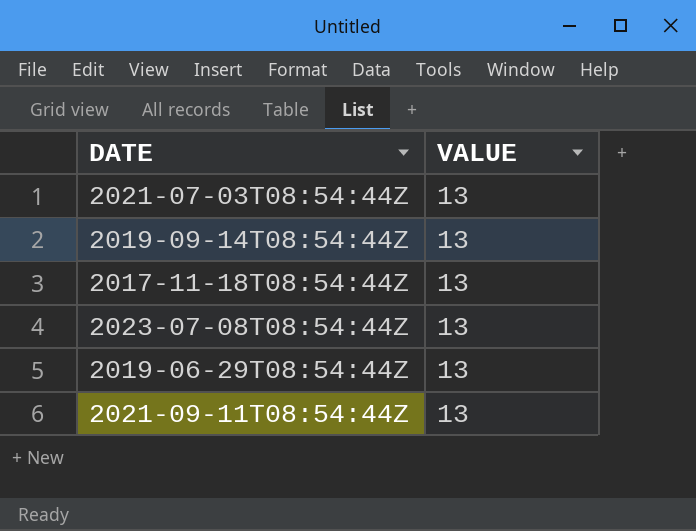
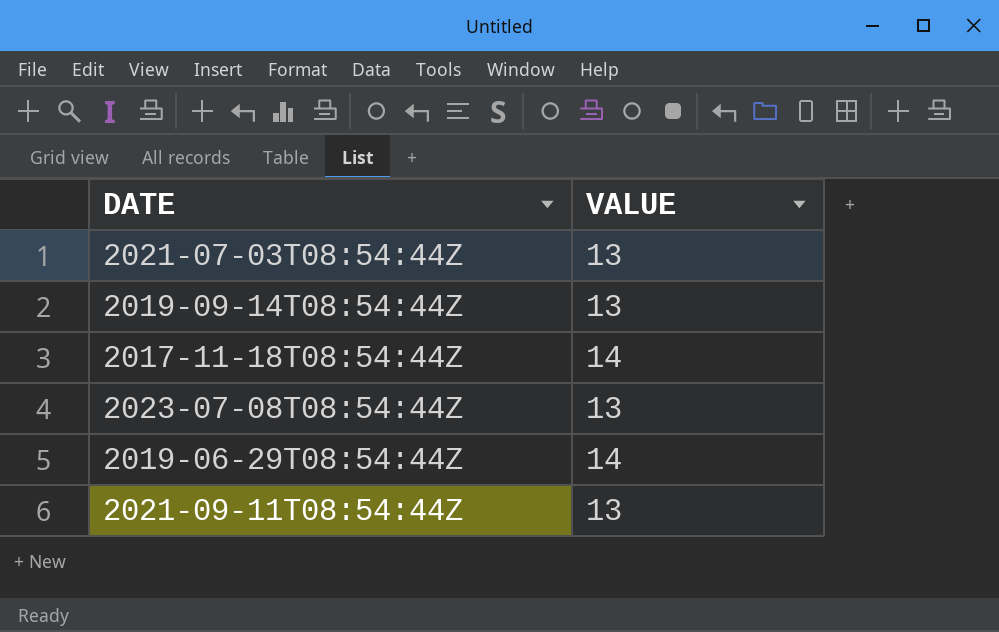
2017-11-18T08:54:44Z | VALUE: 13 -> 14
2019-06-29T08:54:44Z | VALUE: 13 -> 14

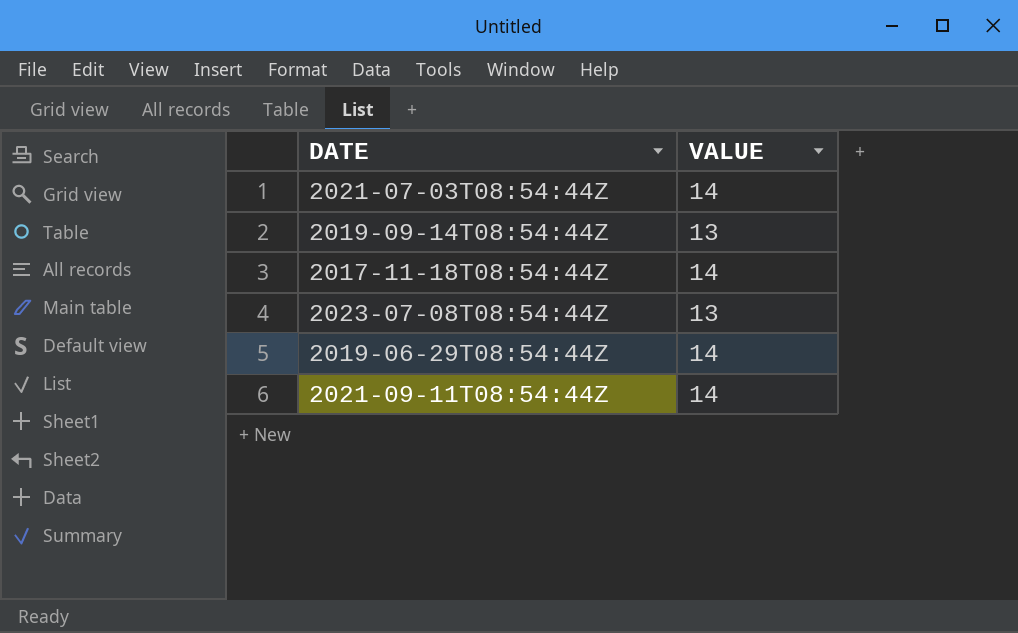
2021-07-03T08:54:44Z | VALUE: 13 -> 14
2021-09-11T08:54:44Z | VALUE: 13 -> 14

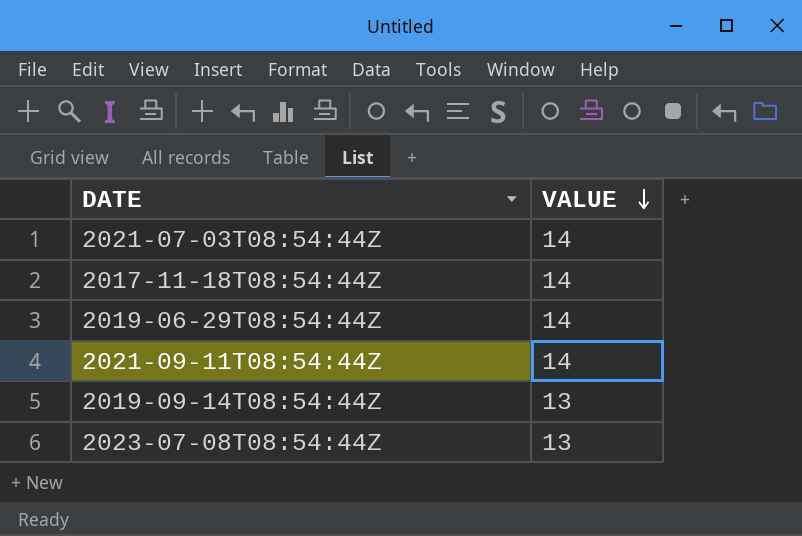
row order: none -> VALUE descending

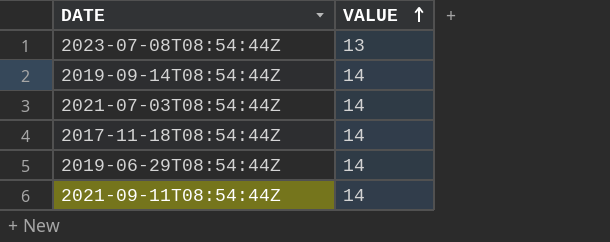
row order: VALUE descending -> VALUE ascending
2019-09-14T08:54:44Z | VALUE: 13 -> 14

